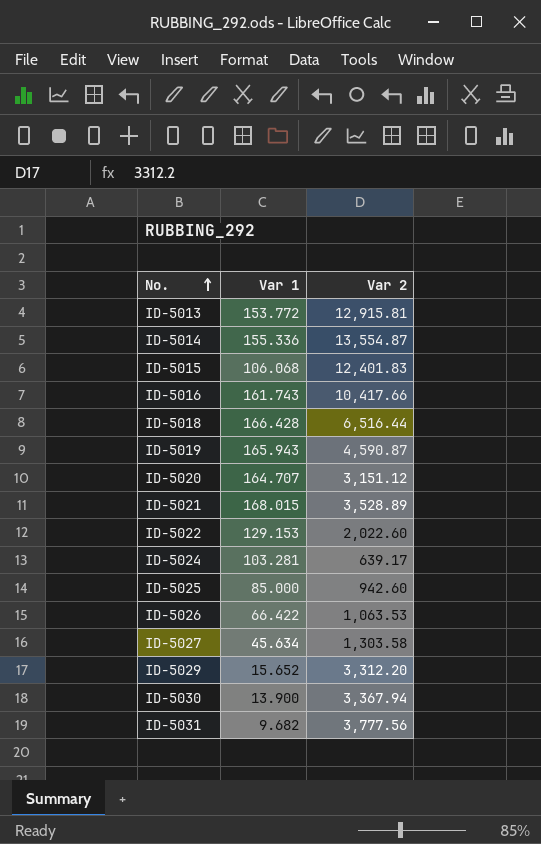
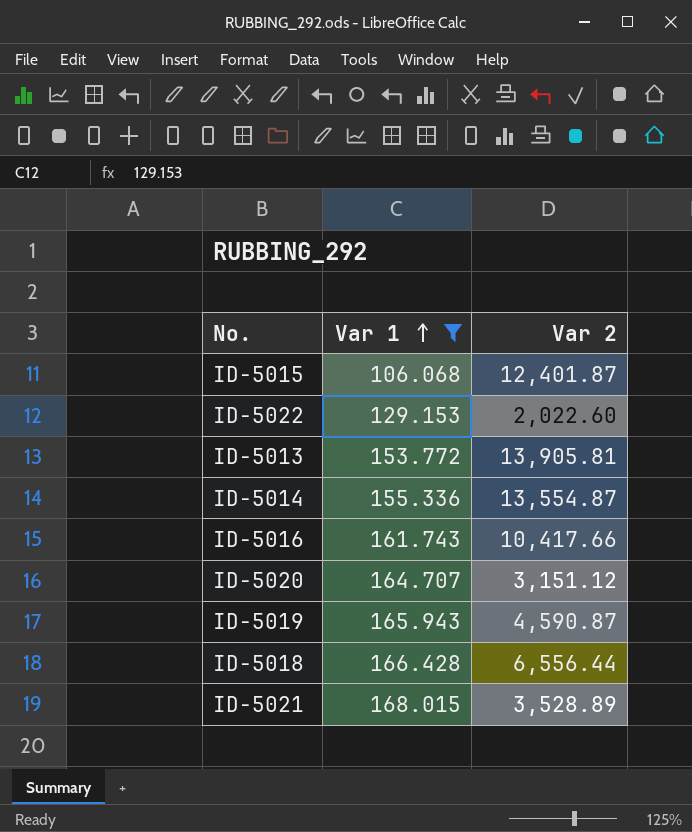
filter: none -> Var 1 >= 106.068
row order: No. ascending -> Var 1 ascending
ID-5015 | Var 2: 12,401.83 -> 12,401.87
ID-5013 | Var 2: 12,915.81 -> 13,905.81
ID-5018 | Var 2: 6,516.44 -> 6,556.44

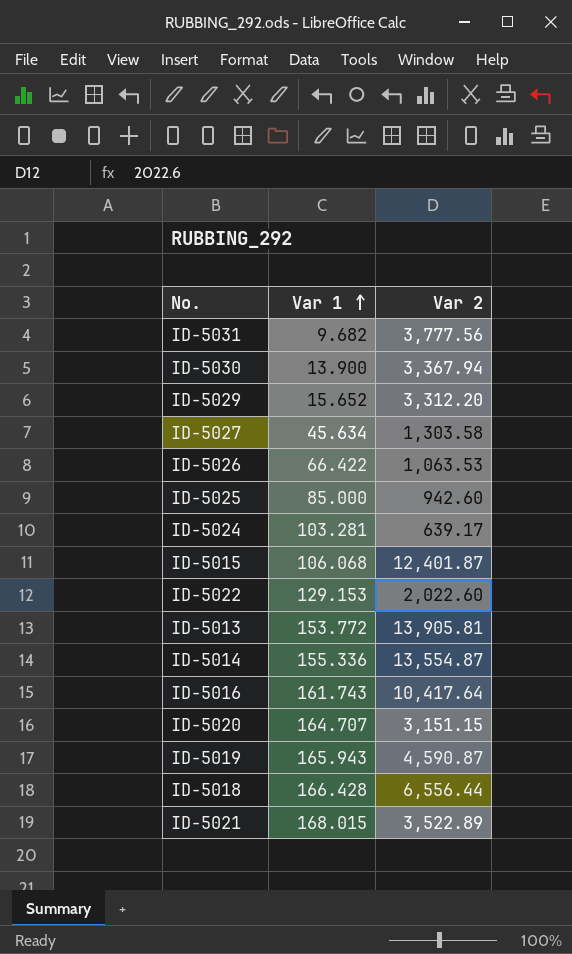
filter: Var 1 >= 106.068 -> none
ID-5016 | Var 2: 10,417.66 -> 10,417.64
ID-5020 | Var 2: 3,151.12 -> 3,151.15
ID-5021 | Var 2: 3,528.89 -> 3,522.89

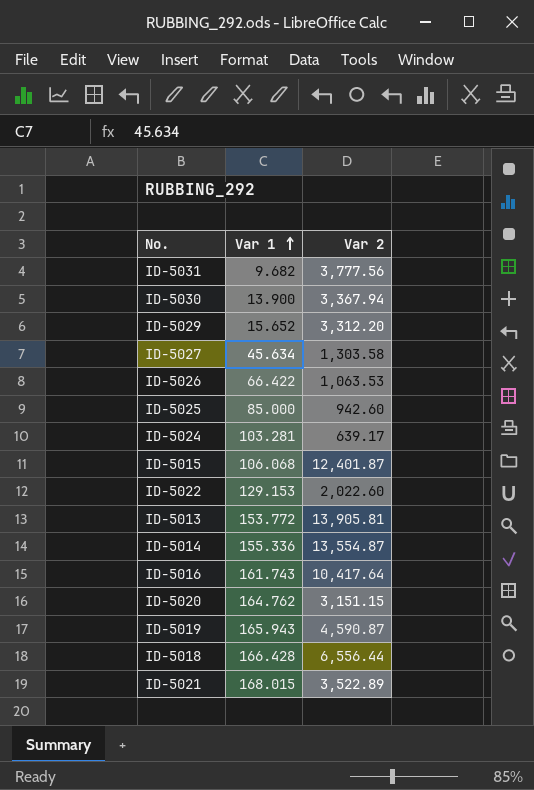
ID-5020 | Var 1: 164.707 -> 164.762

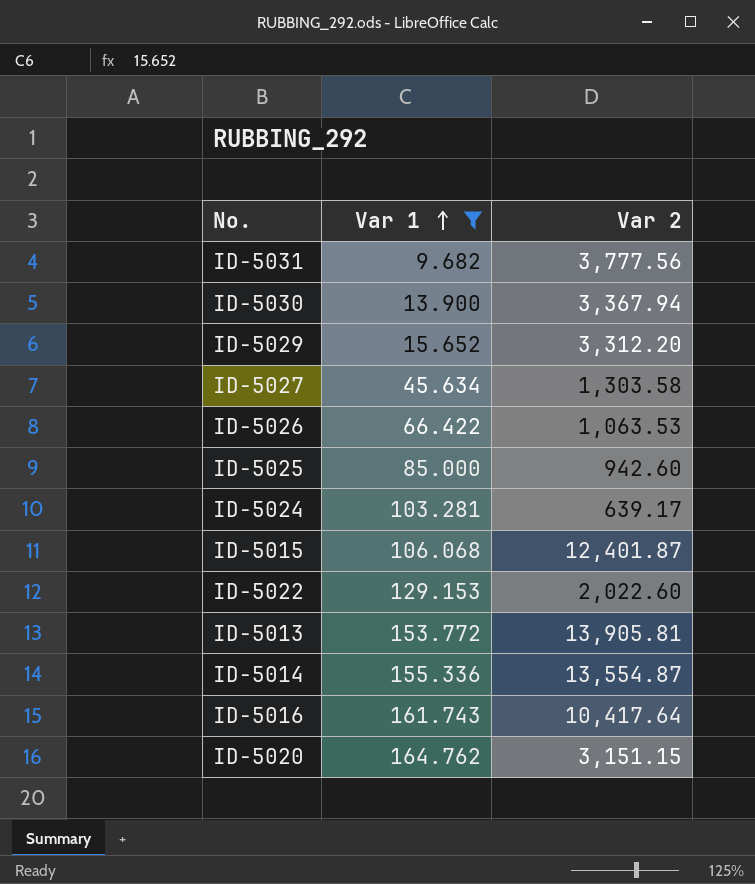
filter: none -> Var 1 <= 164.762

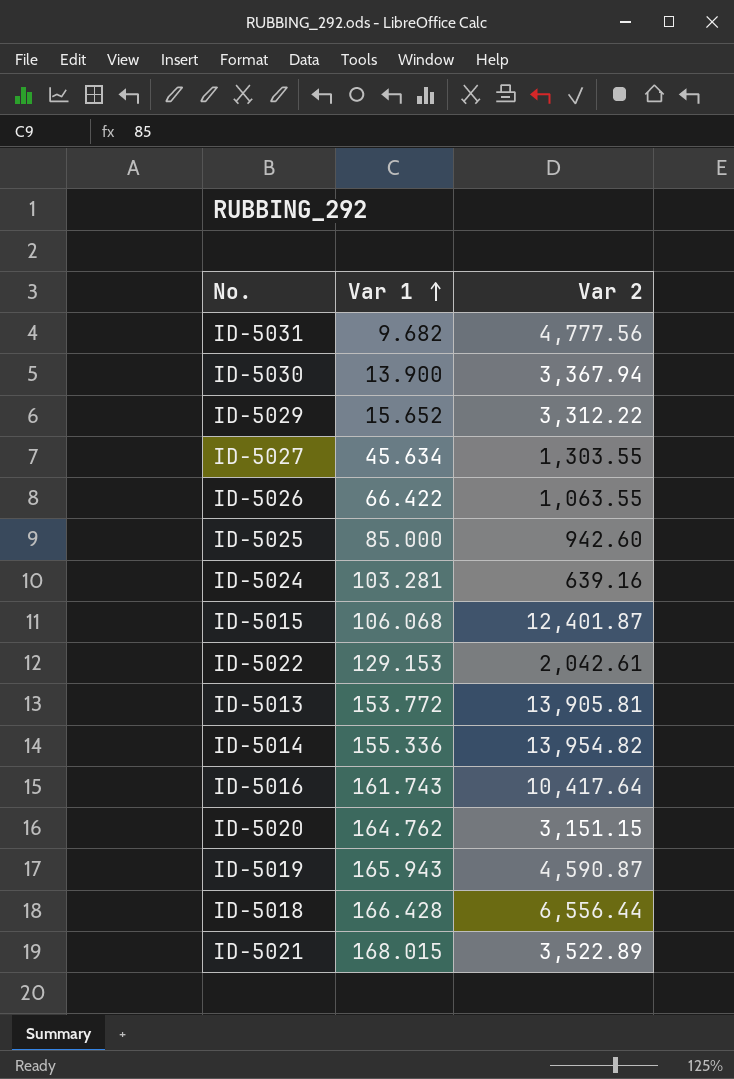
filter: Var 1 <= 164.762 -> none
ID-5031 | Var 2: 3,777.56 -> 4,777.56
ID-5029 | Var 2: 3,312.20 -> 3,312.22
ID-5027 | Var 2: 1,303.58 -> 1,303.55
ID-5026 | Var 2: 1,063.53 -> 1,063.55
ID-5024 | Var 2: 639.17 -> 639.16
ID-5022 | Var 2: 2,022.60 -> 2,042.61
ID-5014 | Var 2: 13,554.87 -> 13,954.82

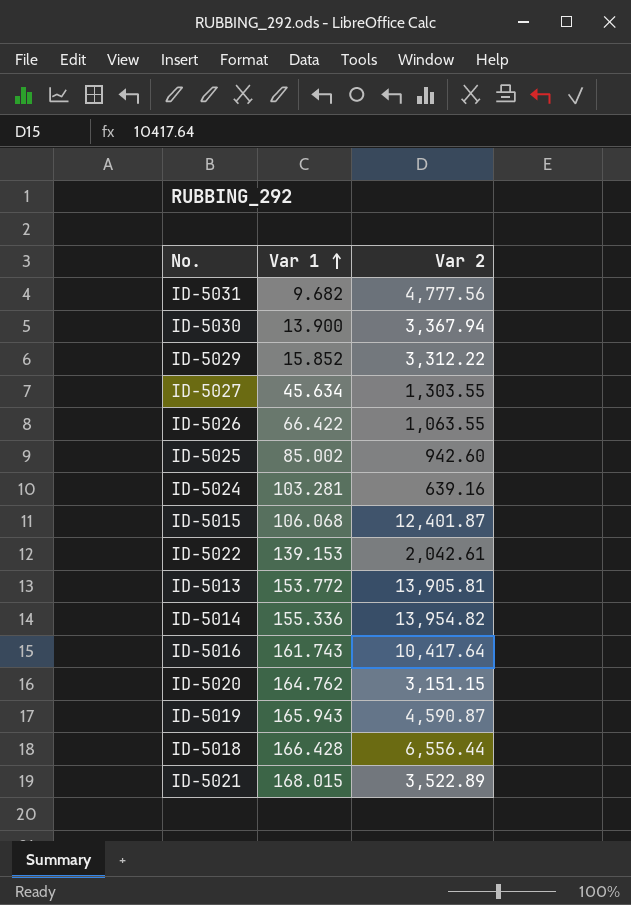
ID-5029 | Var 1: 15.652 -> 15.852
ID-5025 | Var 1: 85.000 -> 85.002
ID-5022 | Var 1: 129.153 -> 139.153

